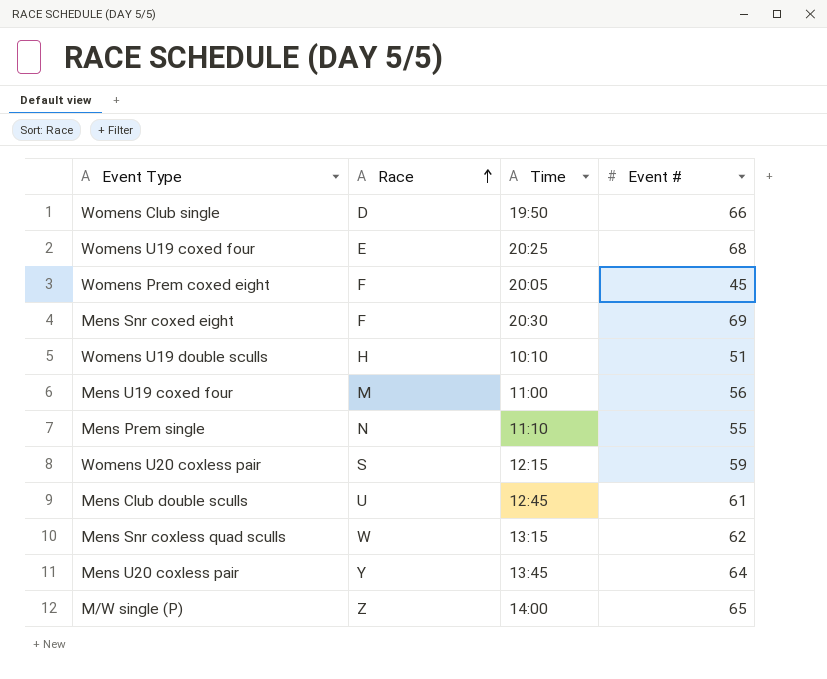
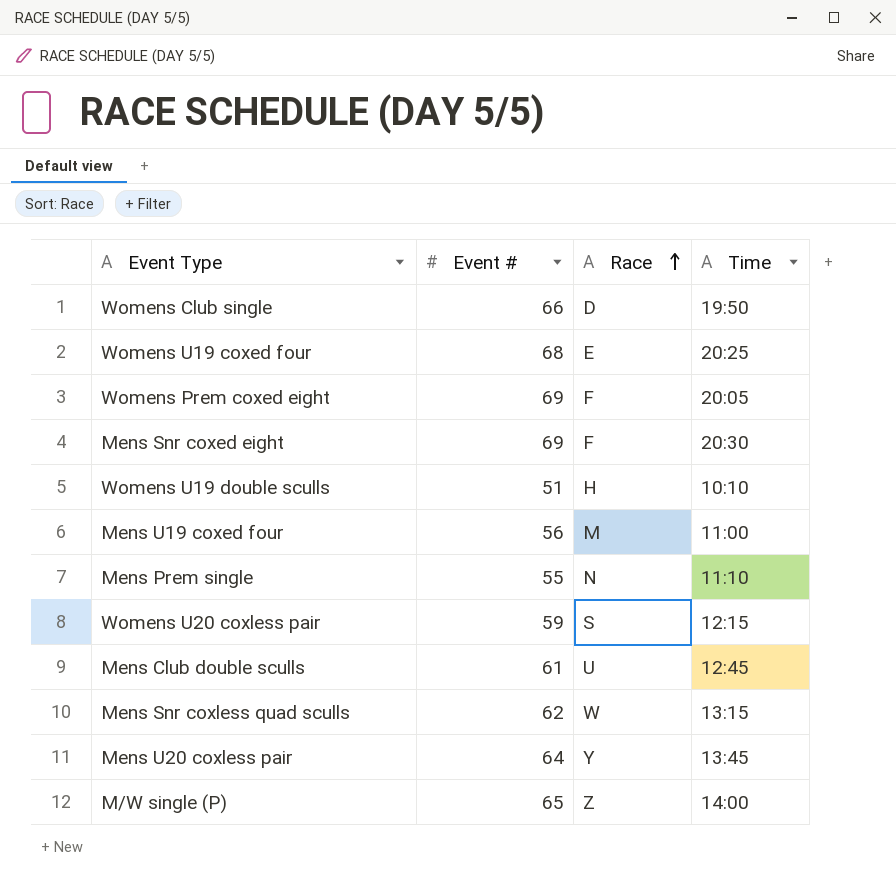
column Event # | position: 4 -> 2
Womens Prem coxed eight | Event #: 45 -> 69

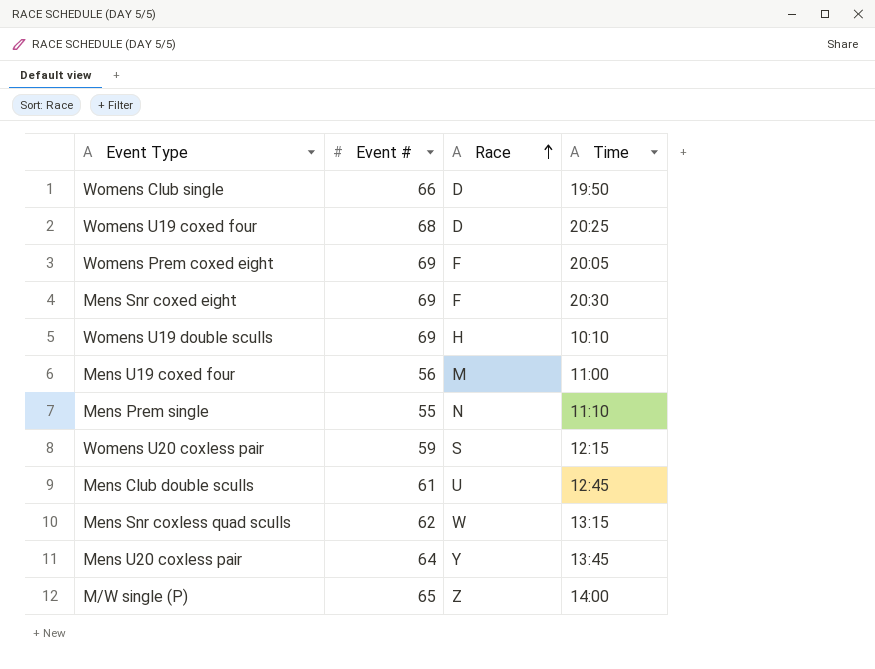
Womens U19 coxed four | Race: E -> D
Womens U19 double sculls | Event #: 51 -> 69

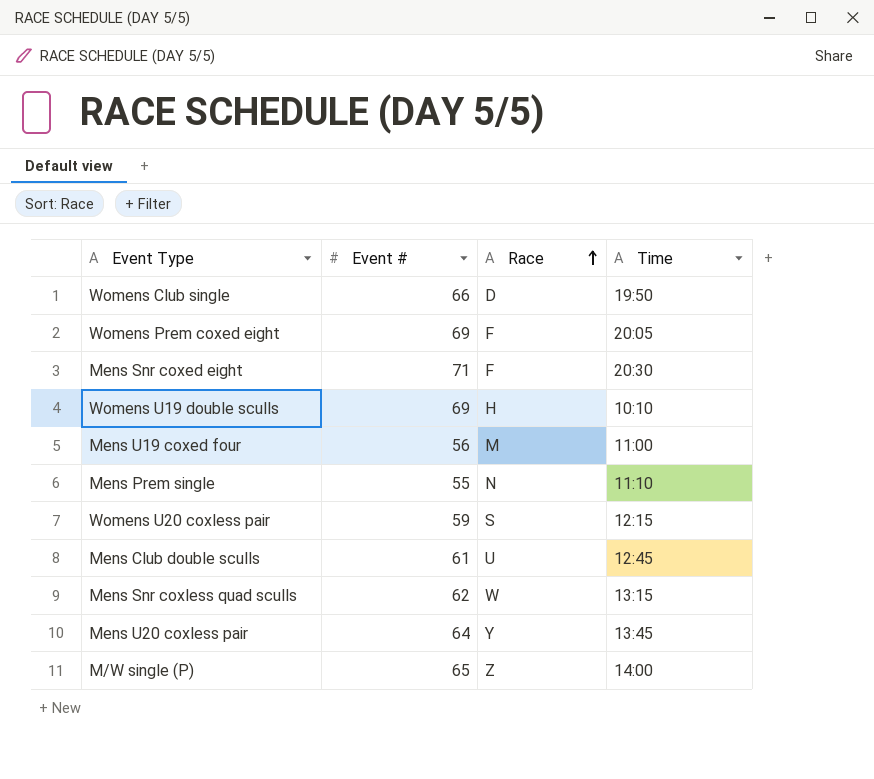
row Womens U19 coxed four: 68 | D | 20:25 -> none
Mens Snr coxed eight | Event #: 69 -> 71

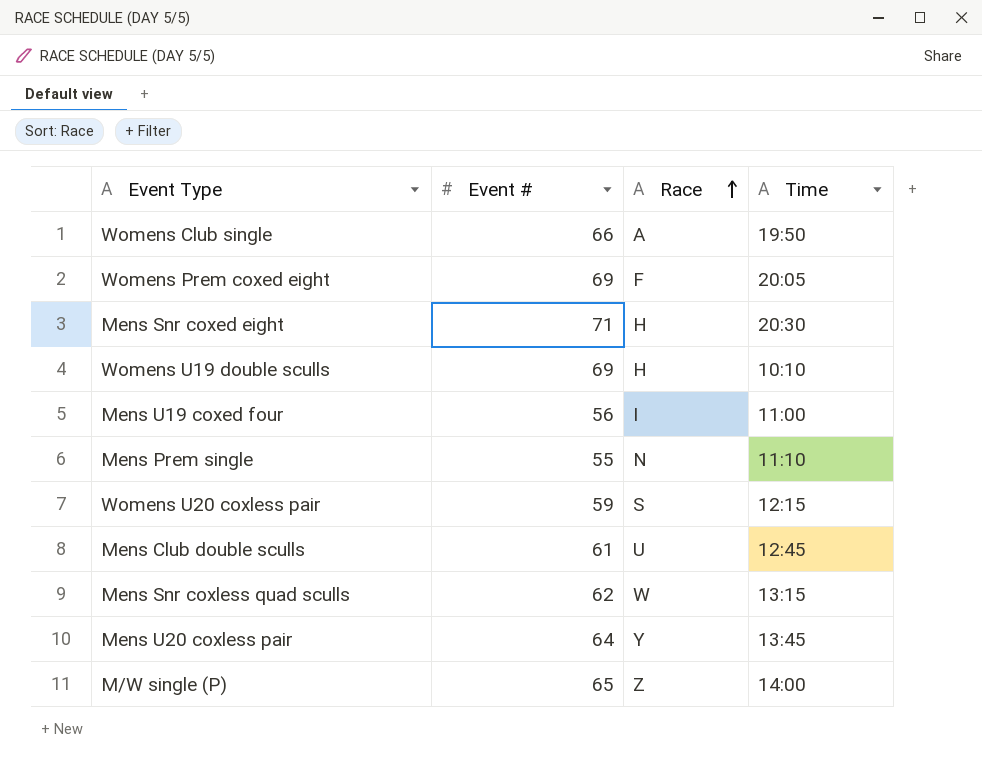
Womens Club single | Race: D -> A
Mens Snr coxed eight | Race: F -> H
Mens U19 coxed four | Race: M -> I

